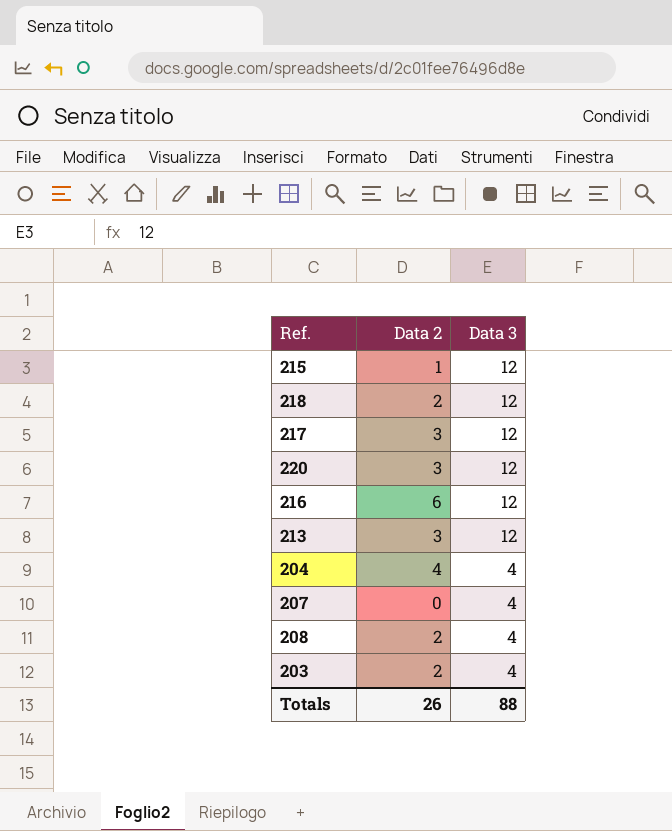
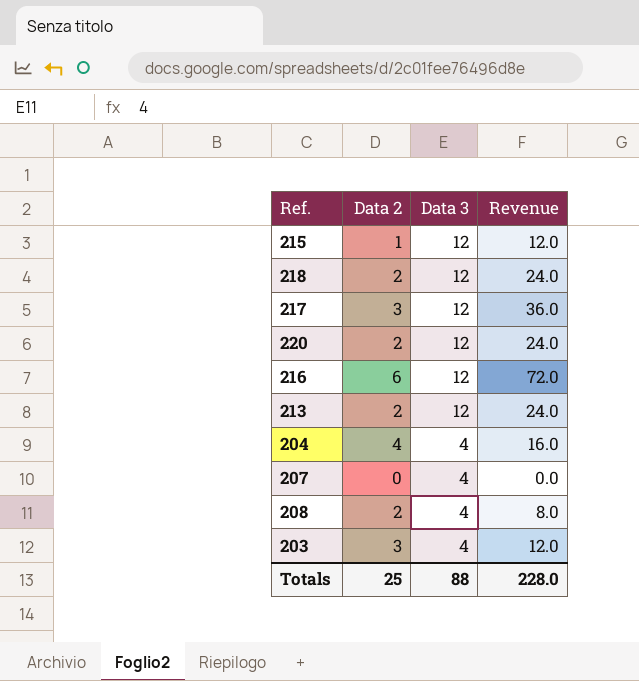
column Revenue | formula: none -> [Data 2] * [Data 3]
220 | Data 2: 3 -> 2
213 | Data 2: 3 -> 2
203 | Data 2: 2 -> 3
Totals | Data 2: 26 -> 25

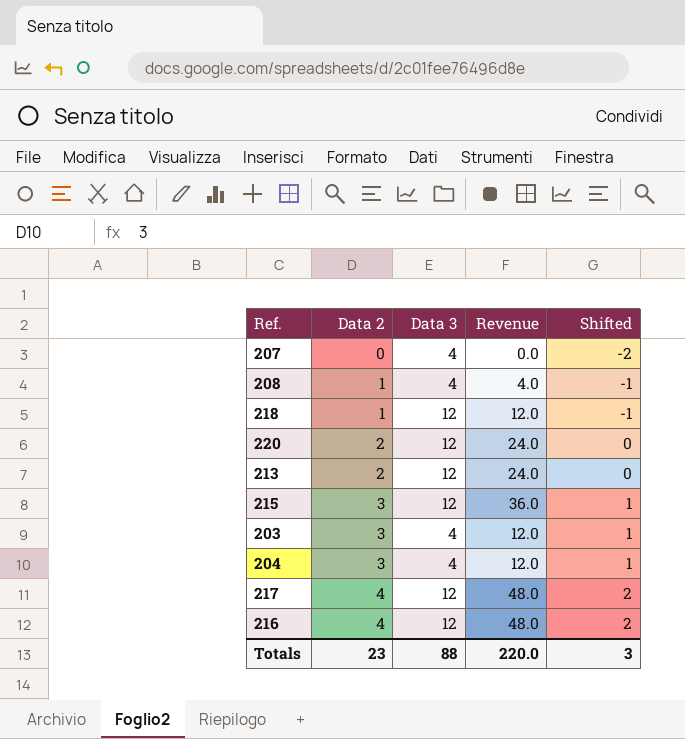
row order: Data 3 descending -> Data 2 ascending
column Shifted | formula: none -> [Data 2] - 2
208 | Data 2: 2 -> 1
208 | Revenue: 8.0 -> 4.0
218 | Data 2: 2 -> 1
218 | Revenue: 24.0 -> 12.0
215 | Data 2: 1 -> 3
215 | Revenue: 12.0 -> 36.0
204 | Data 2: 4 -> 3
204 | Revenue: 16.0 -> 12.0
217 | Data 2: 3 -> 4
217 | Revenue: 36.0 -> 48.0
216 | Data 2: 6 -> 4
216 | Revenue: 72.0 -> 48.0
Totals | Data 2: 25 -> 23
Totals | Revenue: 228.0 -> 220.0

